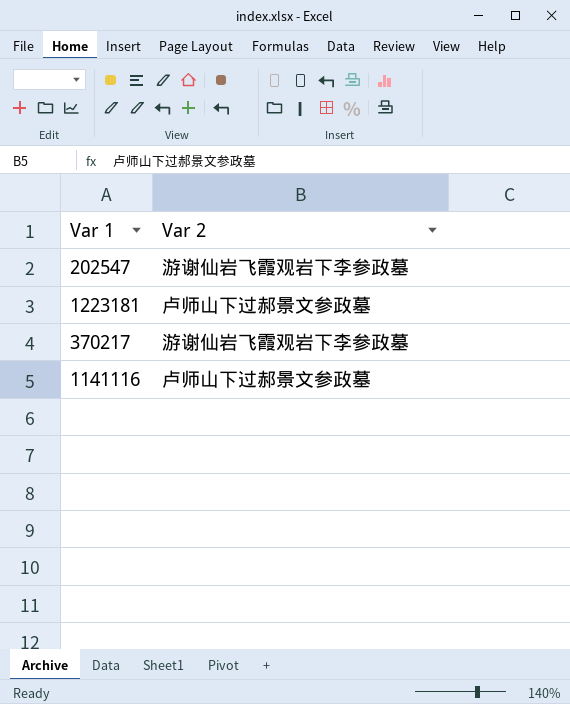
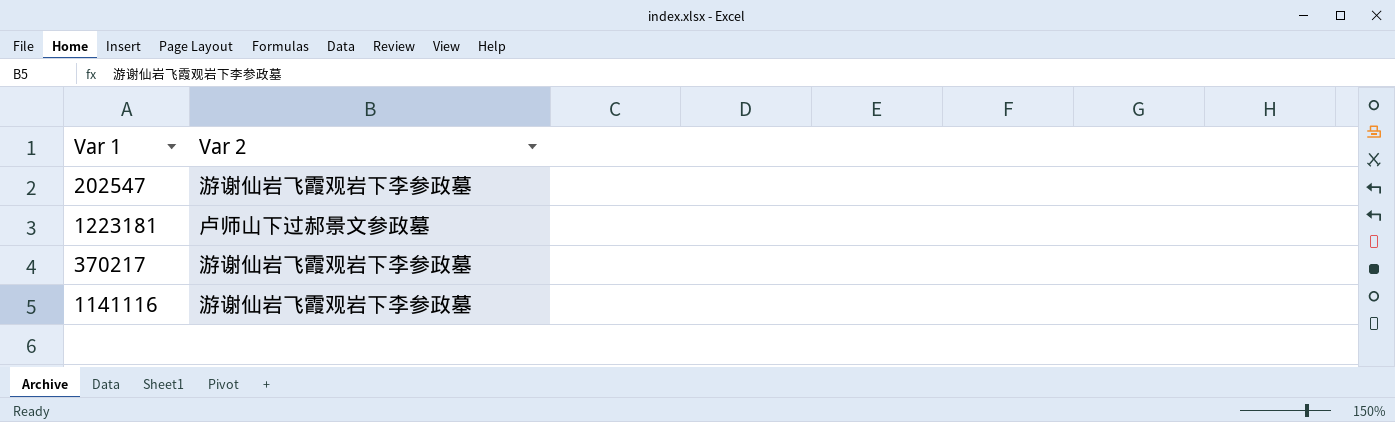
1141116 | Var 2: 卢师山下过郝景文参政墓 -> 游谢仙岩飞霞观岩下李参政墓

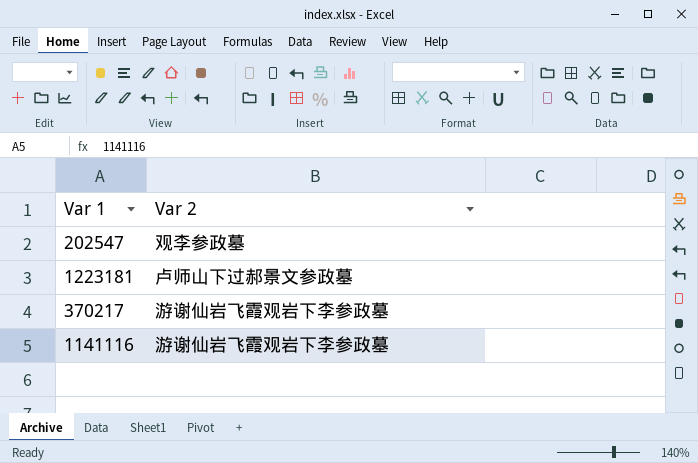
202547 | Var 2: 游谢仙岩飞霞观岩下李参政墓 -> 观李参政墓

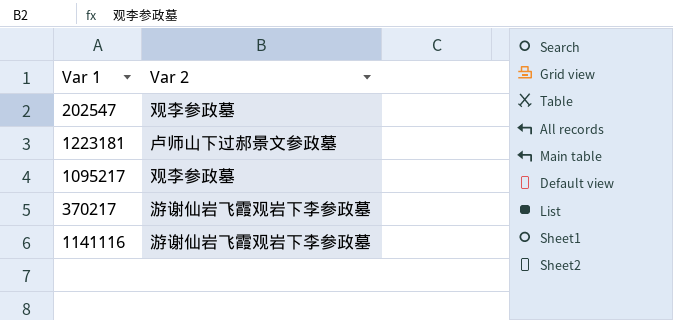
row 1095217: none -> 观李参政墓

